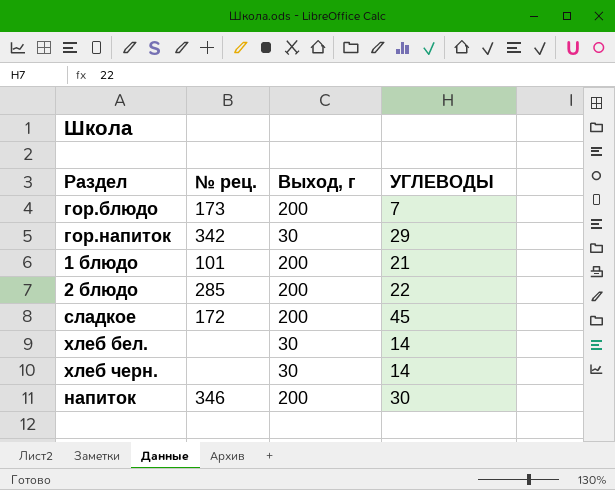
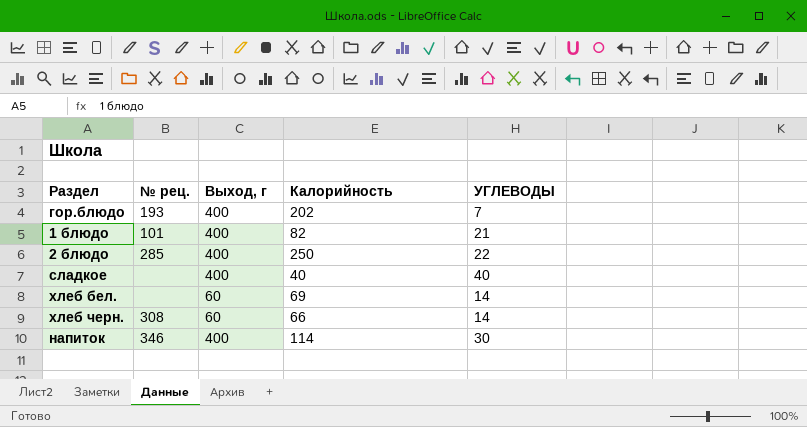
column Калорийность | position: none -> 4
row гор.напиток: 342 | 30 | 29 -> none
гор.блюдо | № рец.: 173 -> 193
гор.блюдо | Выход, г: 200 -> 400
1 блюдо | Выход, г: 200 -> 400
2 блюдо | Выход, г: 200 -> 400
сладкое | № рец.: 172 -> none
сладкое | Выход, г: 200 -> 400
сладкое | УГЛЕВОДЫ: 45 -> 40
хлеб бел. | Выход, г: 30 -> 60
хлеб черн. | № рец.: none -> 308
хлеб черн. | Выход, г: 30 -> 60
напиток | Выход, г: 200 -> 400

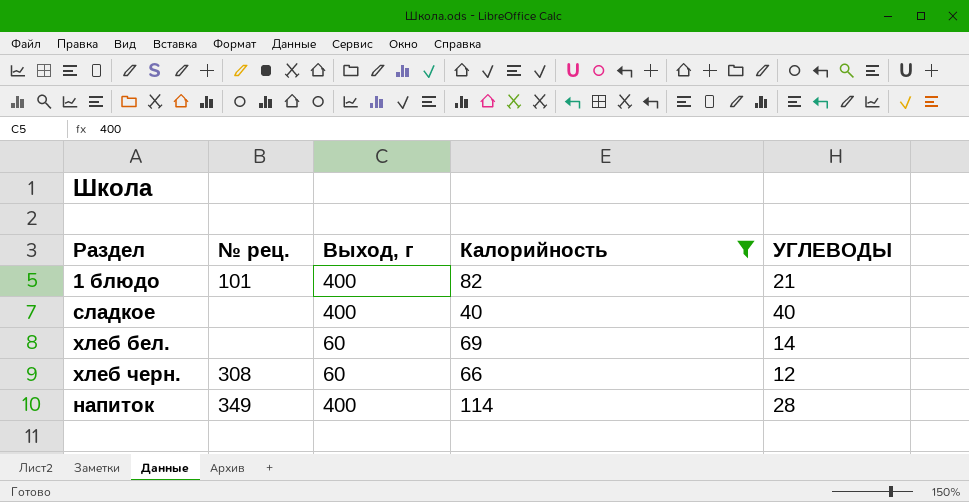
filter: none -> Калорийность <= 114
хлеб черн. | УГЛЕВОДЫ: 14 -> 12
напиток | № рец.: 346 -> 349
напиток | УГЛЕВОДЫ: 30 -> 28

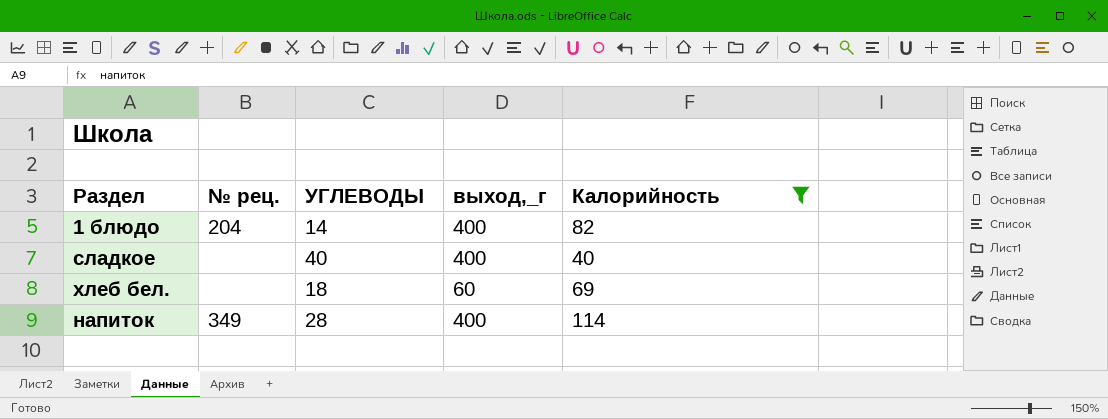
column УГЛЕВОДЫ | position: 5 -> 3
column name: Выход, г -> выход,_г
row хлеб черн.: 308 | 60 | 66 | 12 -> none
1 блюдо | № рец.: 101 -> 204
1 блюдо | УГЛЕВОДЫ: 21 -> 14
хлеб бел. | УГЛЕВОДЫ: 14 -> 18

